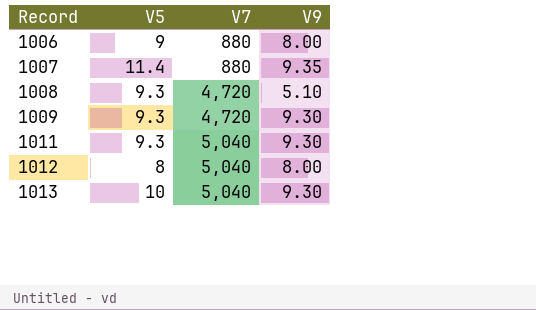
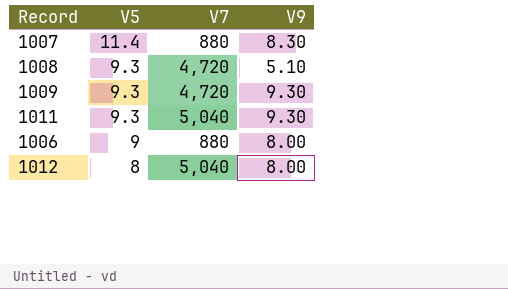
row order: Record ascending -> V5 descending
row 1013: 10 | 5,040 | 9.30 -> none
1007 | V9: 9.35 -> 8.30

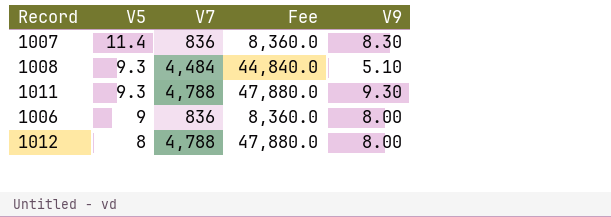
column Fee | formula: none -> [V7] * 10
row 1009: 9.3 | 4,720 | 9.30 -> none
1007 | V7: 880 -> 836
1008 | V7: 4,720 -> 4,484
1011 | V7: 5,040 -> 4,788
1006 | V7: 880 -> 836
1012 | V7: 5,040 -> 4,788

